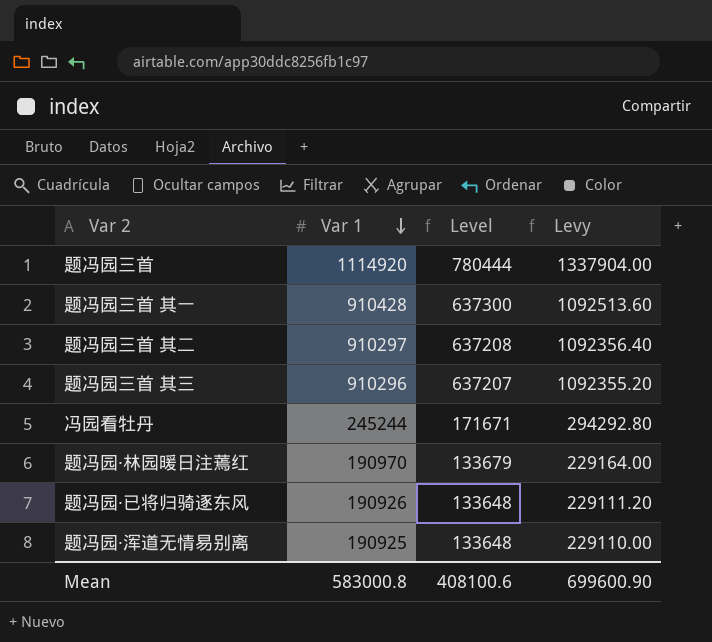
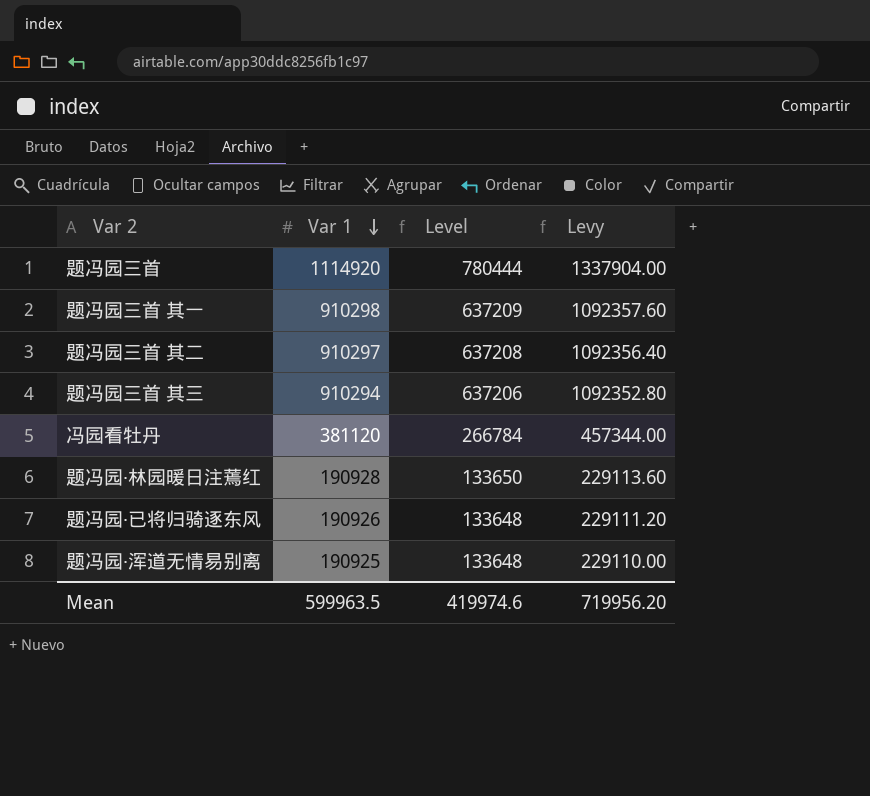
题冯园三首 其一 | Var 1: 910428 -> 910298
题冯园三首 其一 | Level: 637300 -> 637209
题冯园三首 其一 | Levy: 1092513.60 -> 1092357.60
题冯园三首 其三 | Var 1: 910296 -> 910294
题冯园三首 其三 | Level: 637207 -> 637206
题冯园三首 其三 | Levy: 1092355.20 -> 1092352.80
冯园看牡丹 | Var 1: 245244 -> 381120
冯园看牡丹 | Level: 171671 -> 266784
冯园看牡丹 | Levy: 294292.80 -> 457344.00
题冯园·林园暖日注蔫红 | Var 1: 190970 -> 190928
题冯园·林园暖日注蔫红 | Level: 133679 -> 133650
题冯园·林园暖日注蔫红 | Levy: 229164.00 -> 229113.60
Mean | Var 1: 583000.8 -> 599963.5
Mean | Level: 408100.6 -> 419974.6
Mean | Levy: 699600.90 -> 719956.20

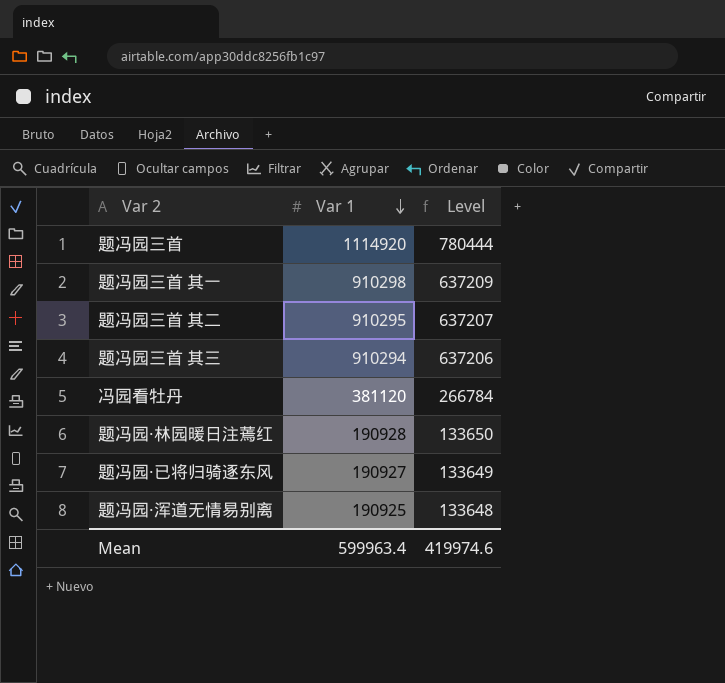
column Levy | formula: [Var 1] * 1.2 -> none
题冯园三首 其二 | Var 1: 910297 -> 910295
题冯园三首 其二 | Level: 637208 -> 637207
题冯园·已将归骑逐东风 | Var 1: 190926 -> 190927
题冯园·已将归骑逐东风 | Level: 133648 -> 133649
Mean | Var 1: 599963.5 -> 599963.4

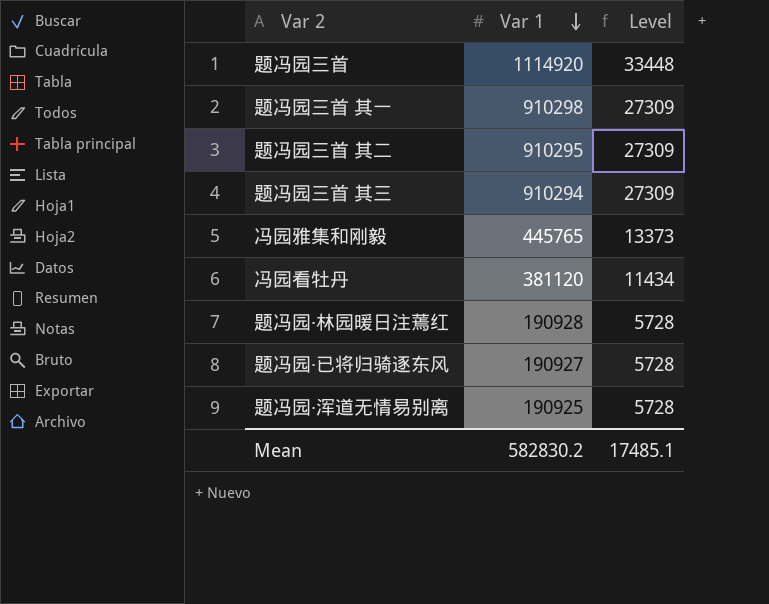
column Level | formula: [Var 1] * 0.7 -> [Var 1] * 0.03
row 冯园雅集和刚毅: none -> 445765 | 13373
Mean | Var 1: 599963.4 -> 582830.2
Mean | Level: 419974.6 -> 17485.1

